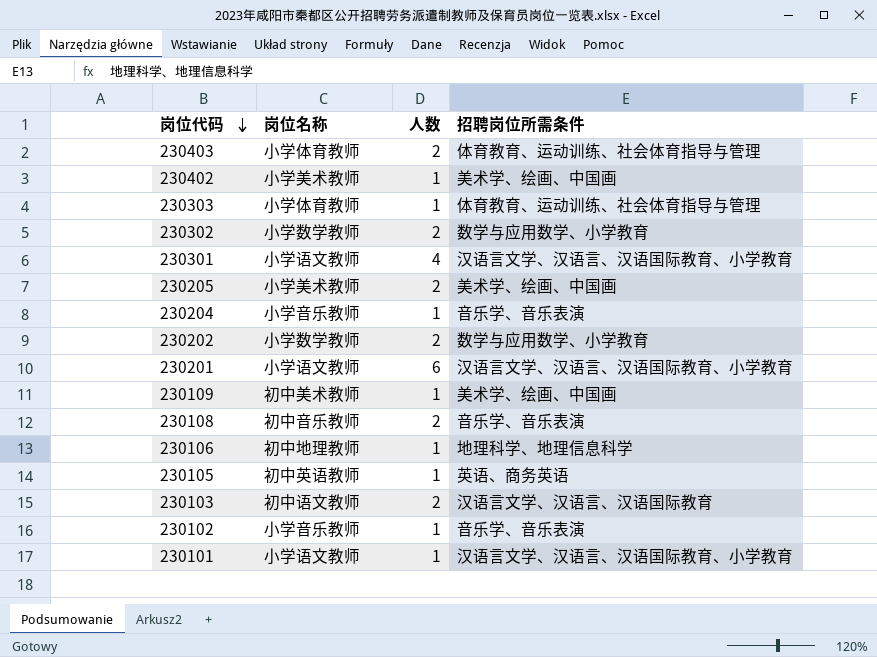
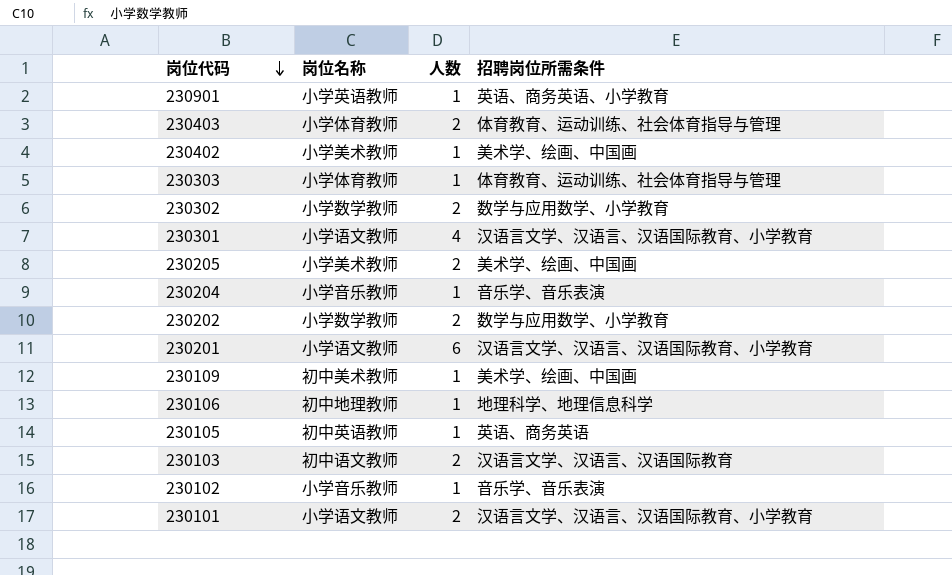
row 230108: 初中音乐教师 | 2 | 音乐学、音乐表演 -> none
row 230901: none -> 小学英语教师 | 1 | 英语、商务英语、小学教育
230101 | 人数: 1 -> 2

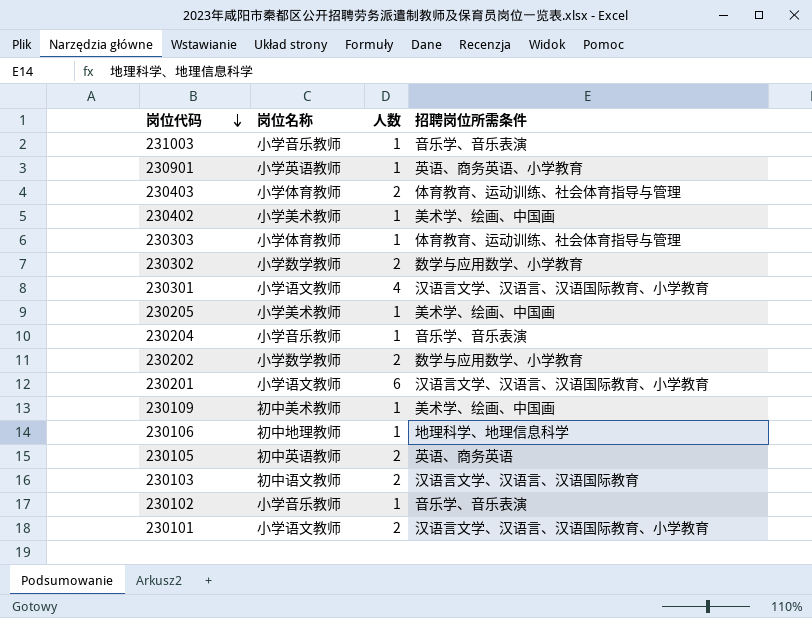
row 231003: none -> 小学音乐教师 | 1 | 音乐学、音乐表演
230205 | 人数: 2 -> 1
230105 | 人数: 1 -> 2

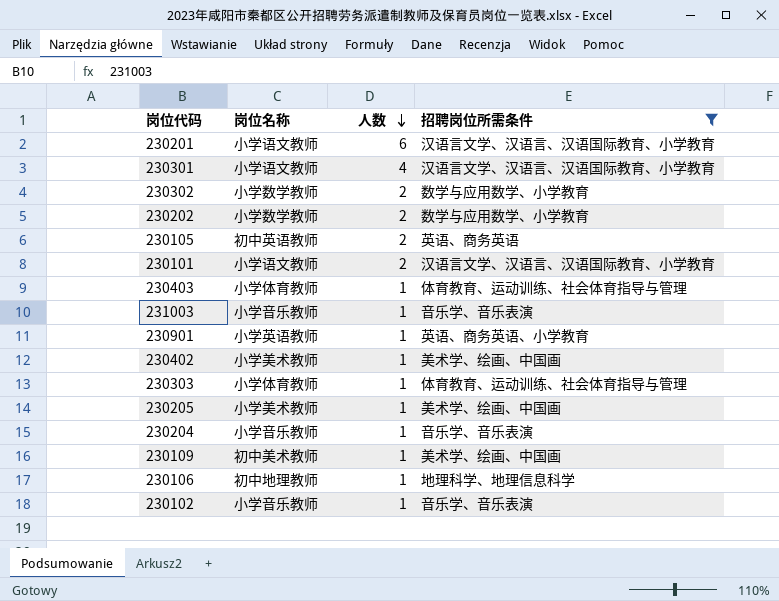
filter: none -> 招聘岗位所需条件 != 汉语言文学、汉语言、汉语国际教育
row order: 岗位代码 descending -> 人数 descending
230403 | 人数: 2 -> 1

